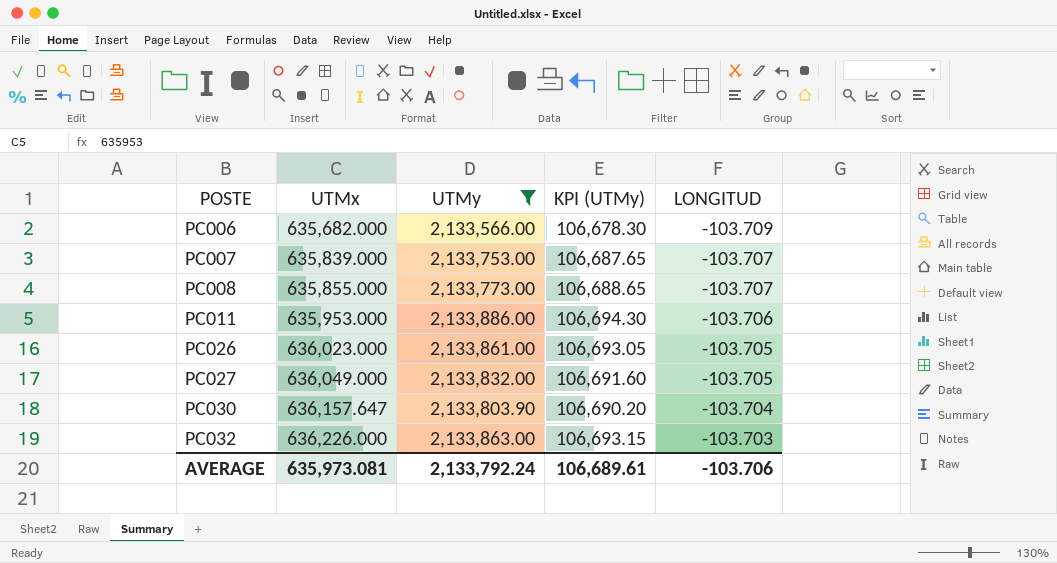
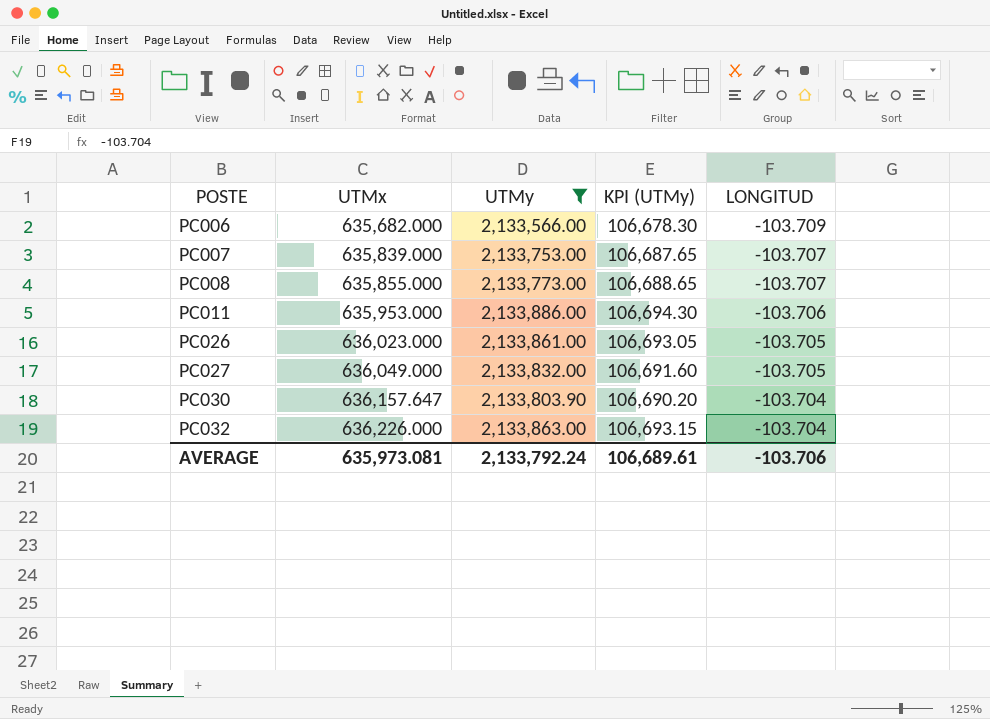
PC032 | LONGITUD: -103.703 -> -103.704

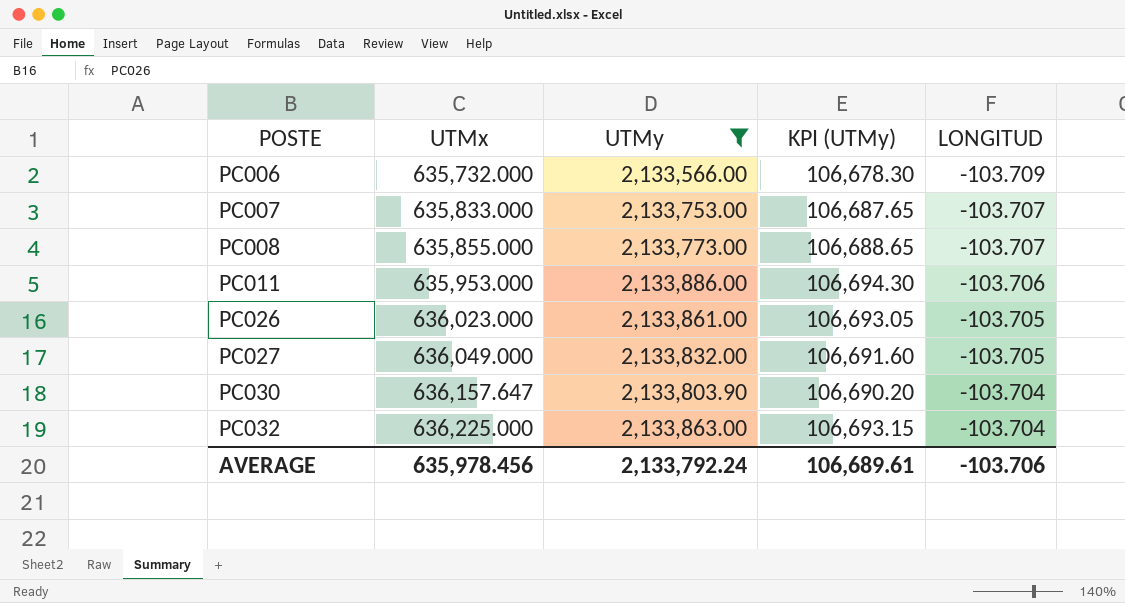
PC006 | UTMx: 635,682.000 -> 635,732.000
PC007 | UTMx: 635,839.000 -> 635,833.000
PC032 | UTMx: 636,226.000 -> 636,225.000
AVERAGE | UTMx: 635,973.081 -> 635,978.456

